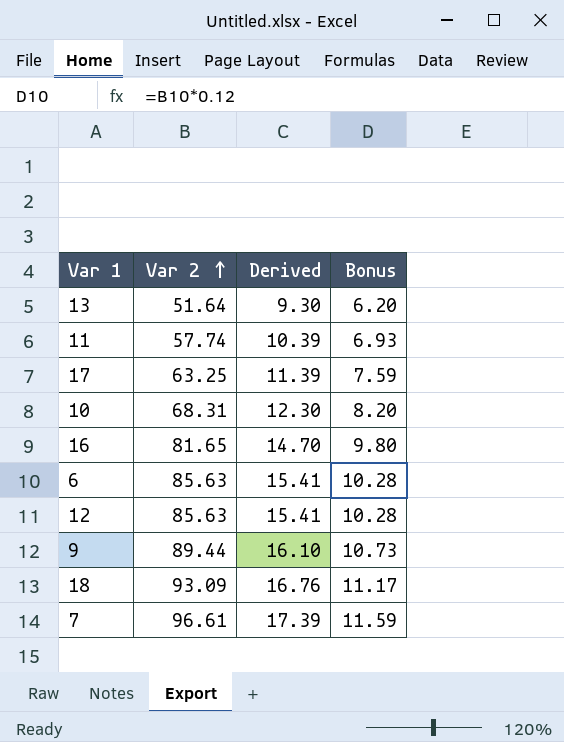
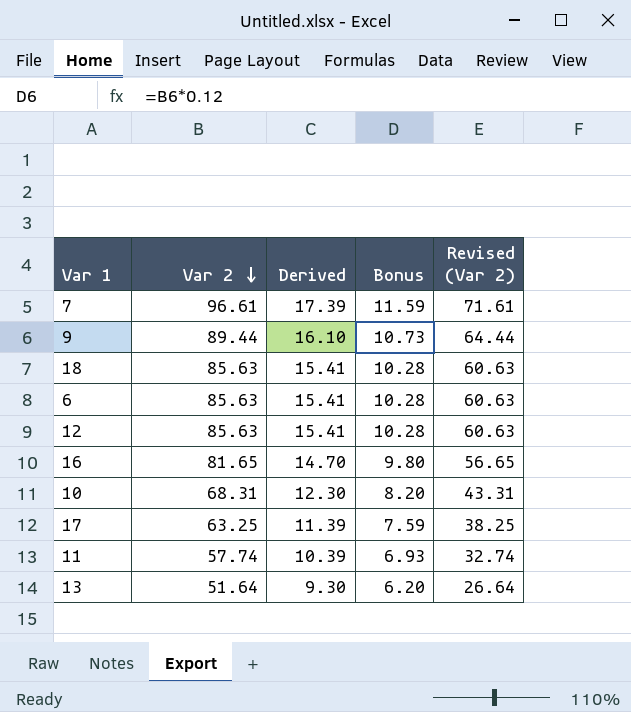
row order: Var 2 ascending -> Var 2 descending
column Revised (Var 2) | formula: none -> [Var 2] - 25
18 | Var 2: 93.09 -> 85.63
18 | Derived: 16.76 -> 15.41
18 | Bonus: 11.17 -> 10.28

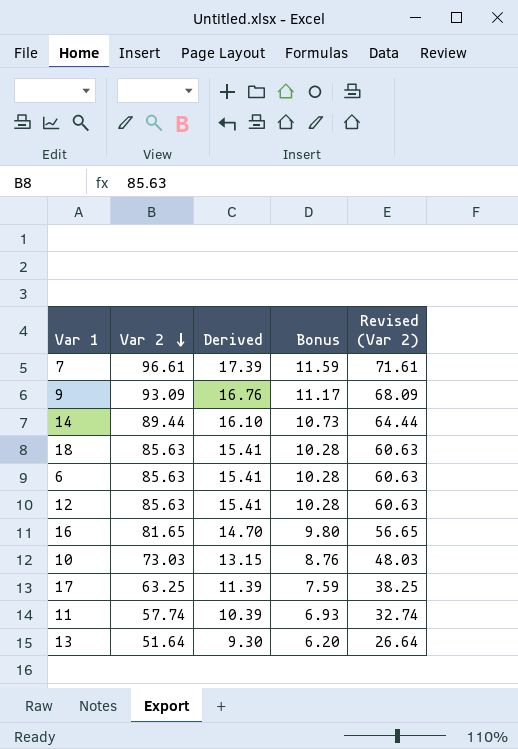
9 | Var 2: 89.44 -> 93.09
9 | Derived: 16.10 -> 16.76
9 | Bonus: 10.73 -> 11.17
9 | Revised (Var 2): 64.44 -> 68.09
row 14: none -> 89.44 | 16.10 | 10.73 | 64.44
10 | Var 2: 68.31 -> 73.03
10 | Derived: 12.30 -> 13.15
10 | Bonus: 8.20 -> 8.76
10 | Revised (Var 2): 43.31 -> 48.03

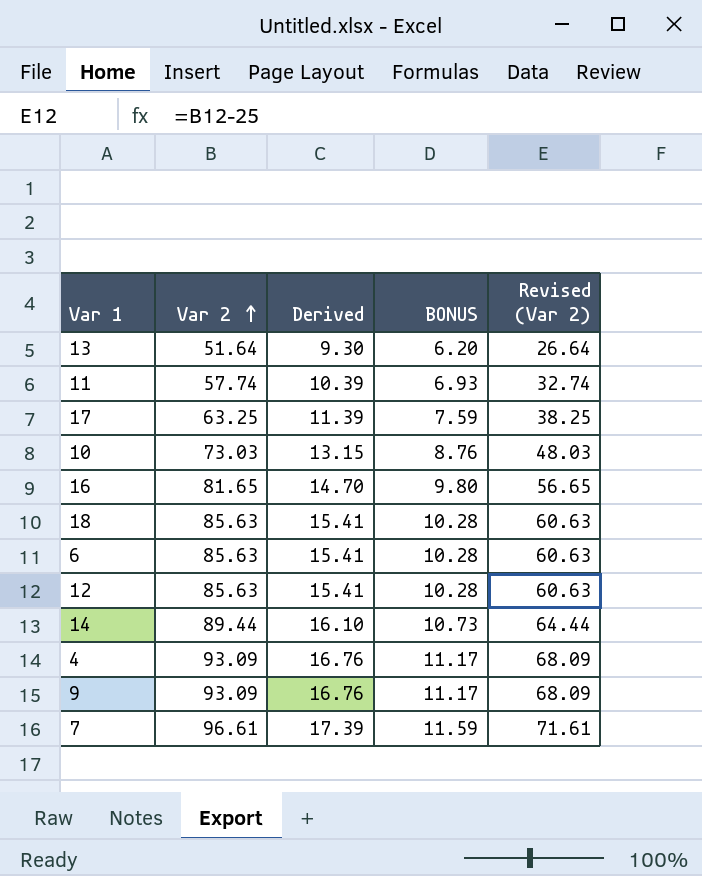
row order: Var 2 descending -> Var 2 ascending
column name: Bonus -> BONUS
row 4: none -> 93.09 | 16.76 | 11.17 | 68.09

